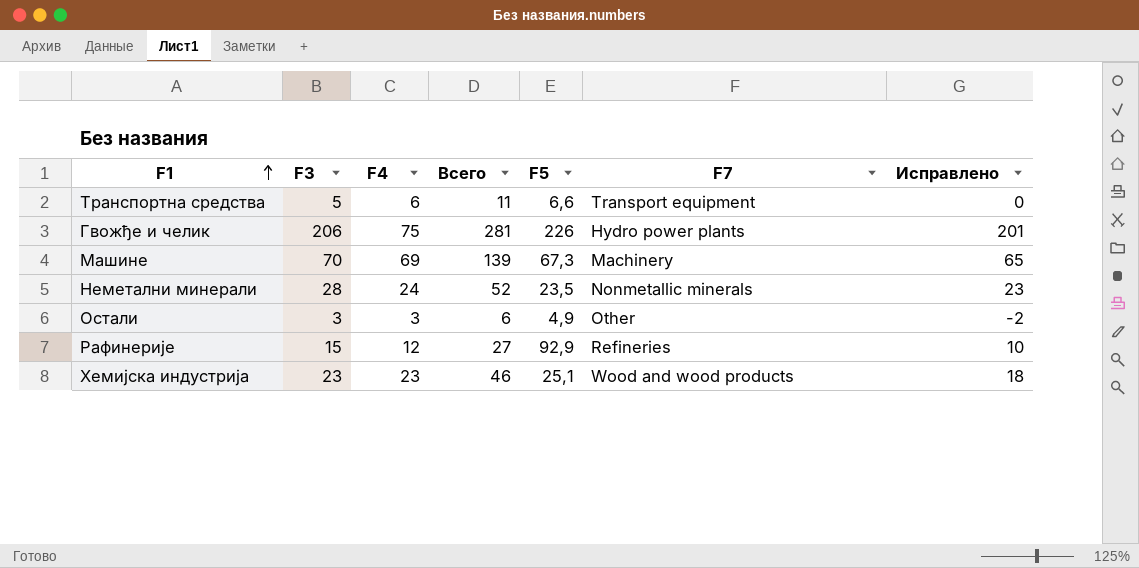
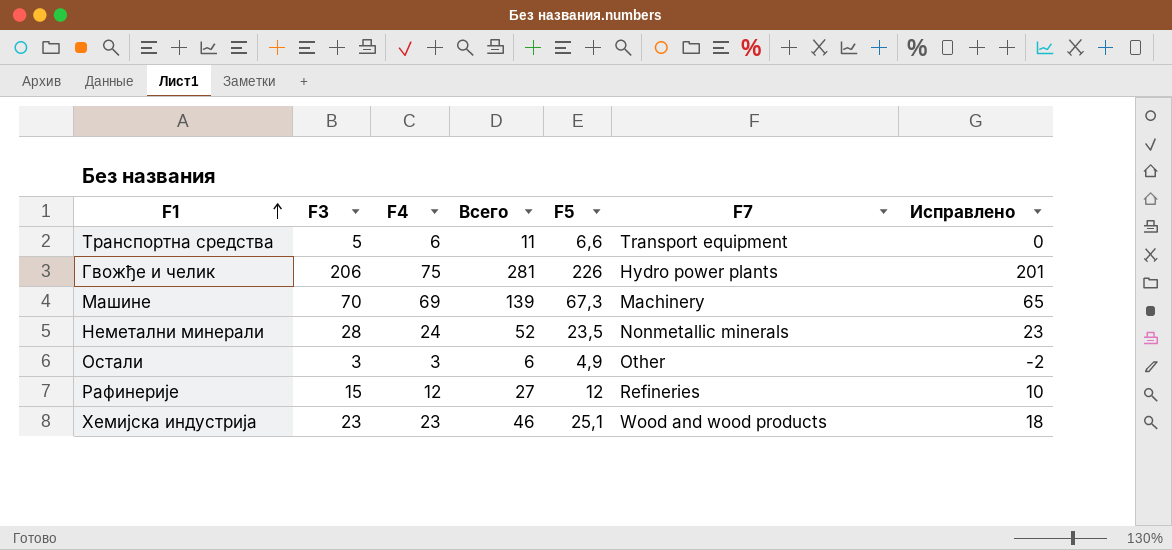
Рафинерије | F5: 92,9 -> 12

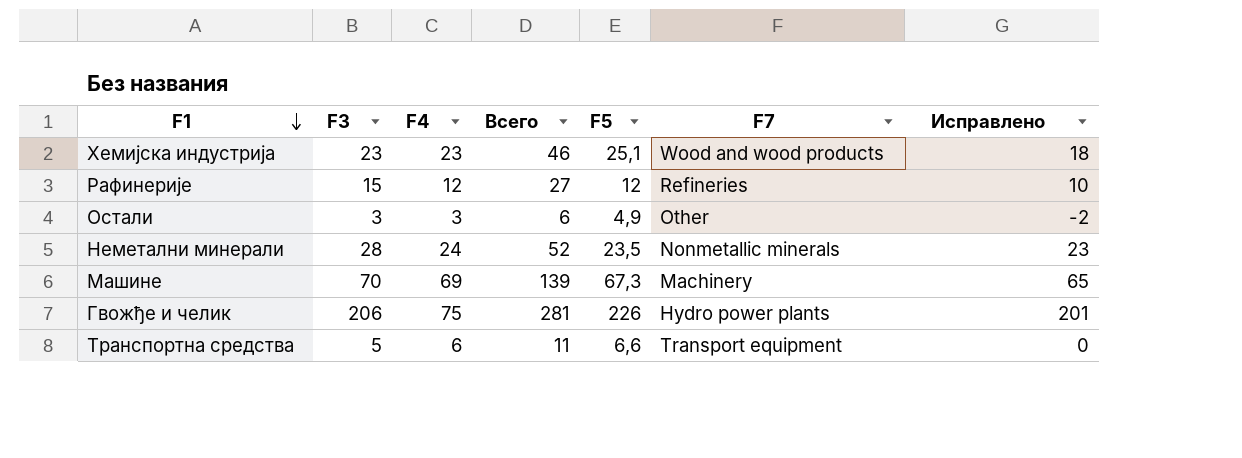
row order: F1 ascending -> F1 descending

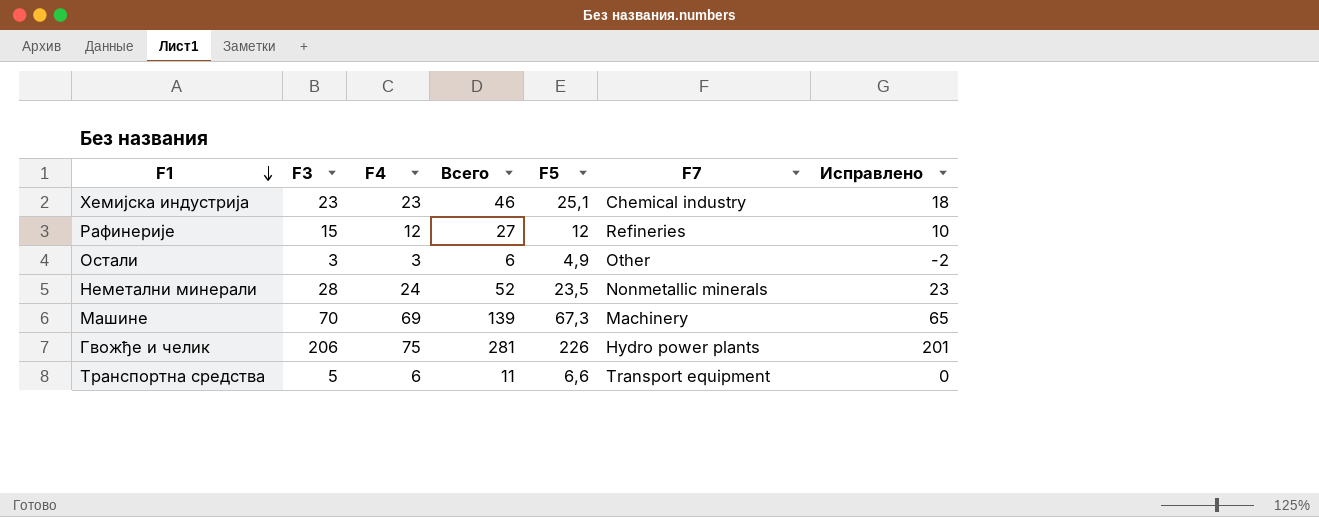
Хемијска индустрија | F7: Wood and wood products -> Chemical industry

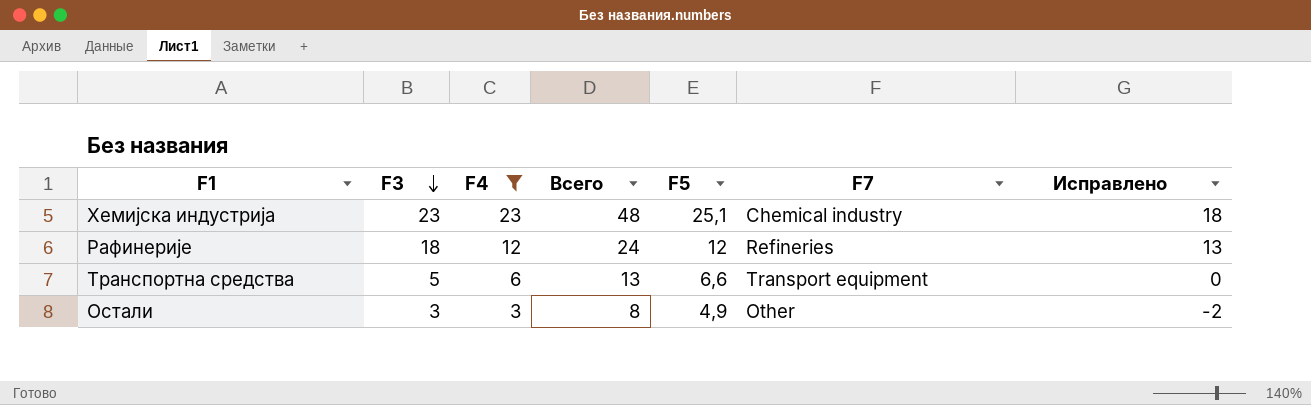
filter: none -> F4 <= 23
row order: F1 descending -> F3 descending
column Всего | formula: [F3] + [F4] -> [F4] + [F5]
Рафинерије | F3: 15 -> 18
Рафинерије | Исправлено: 10 -> 13

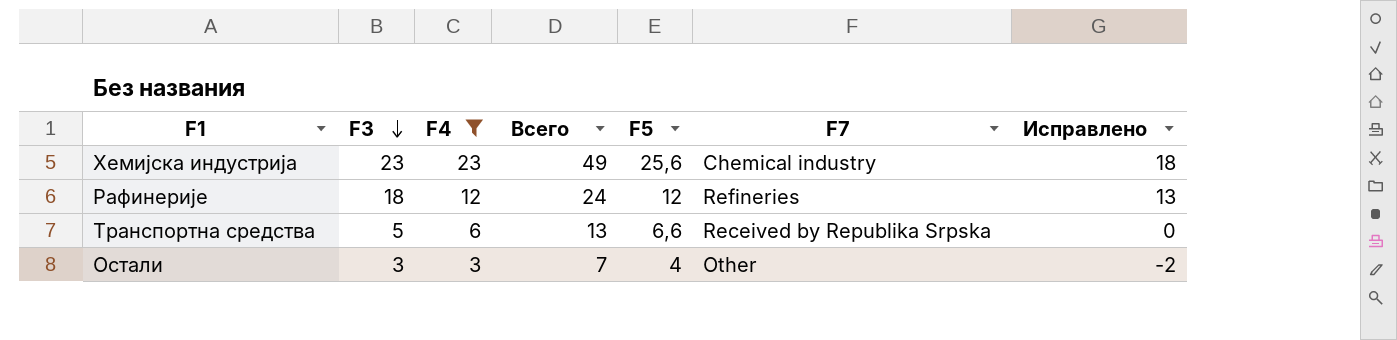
Хемијска индустрија | Всего: 48 -> 49
Хемијска индустрија | F5: 25,1 -> 25,6
Tранспортна средства | F7: Transport equipment -> Received by Republika Srpska
Остали | Всего: 8 -> 7
Остали | F5: 4,9 -> 4

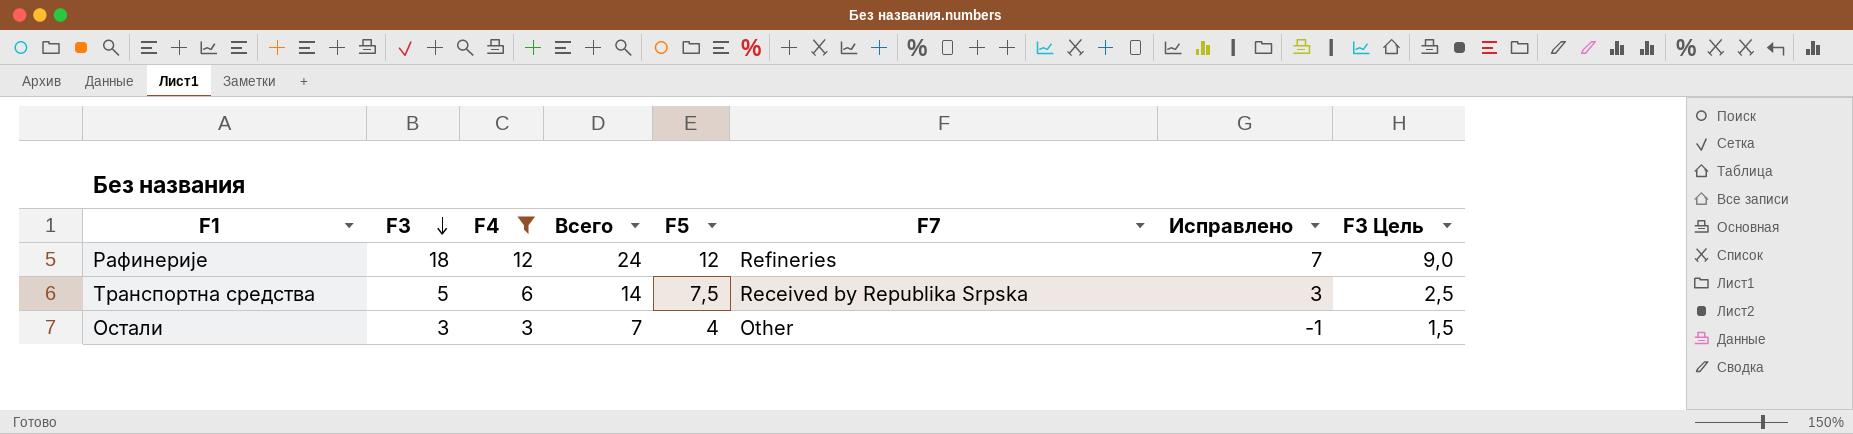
column Исправлено | formula: [F3] - 5 -> [F5] - 5
column F3 Цель | formula: none -> [F3] * 0,5
row Хемијска индустрија: 23 | 23 | 49 | 25,6 | Chemical industry | 18 -> none
Tранспортна средства | Всего: 13 -> 14
Tранспортна средства | F5: 6,6 -> 7,5

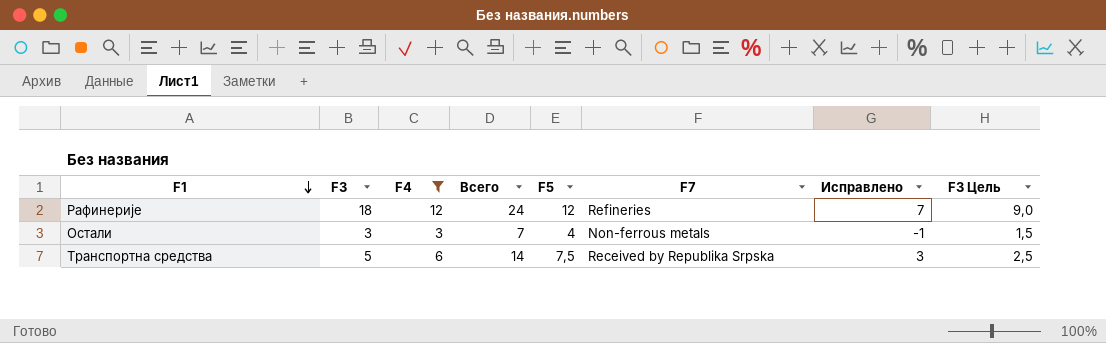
row order: F3 descending -> F1 descending
Остали | F7: Other -> Non-ferrous metals

